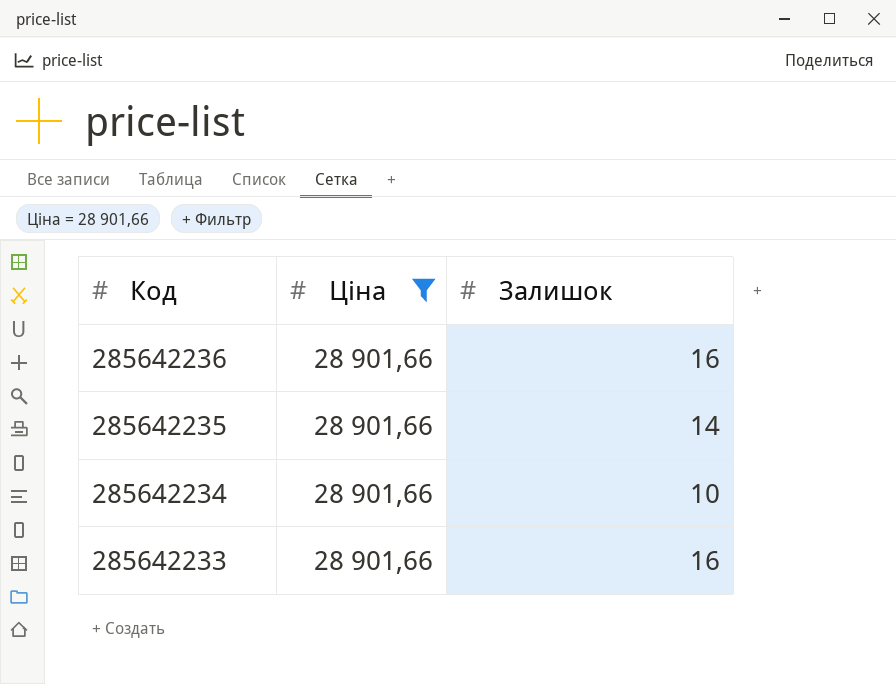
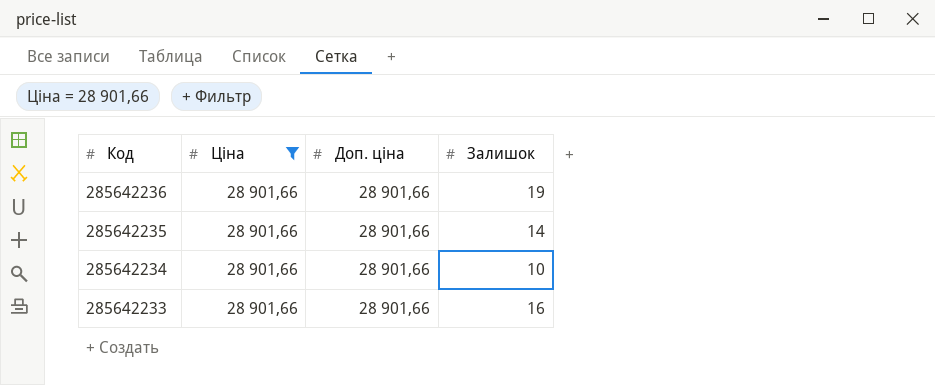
column Доп. ціна | position: none -> 3
285642236 | Залишок: 16 -> 19

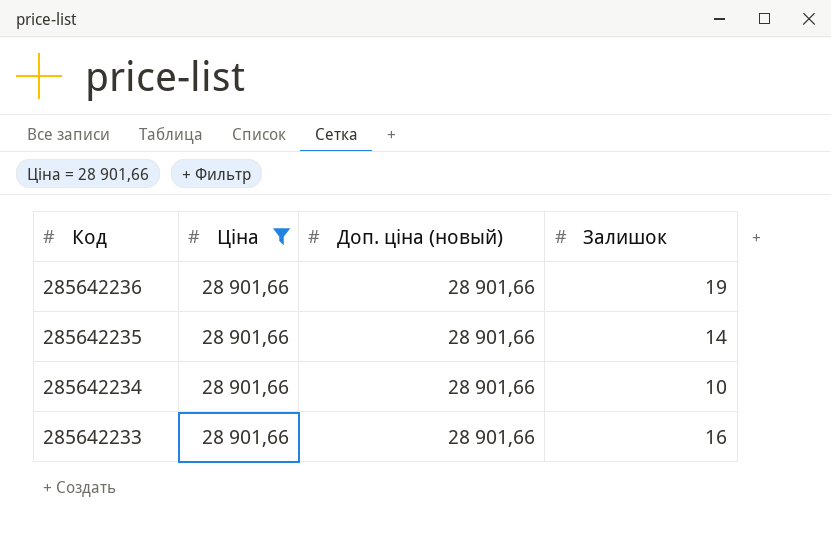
column name: Доп. ціна -> Доп. ціна (новый)

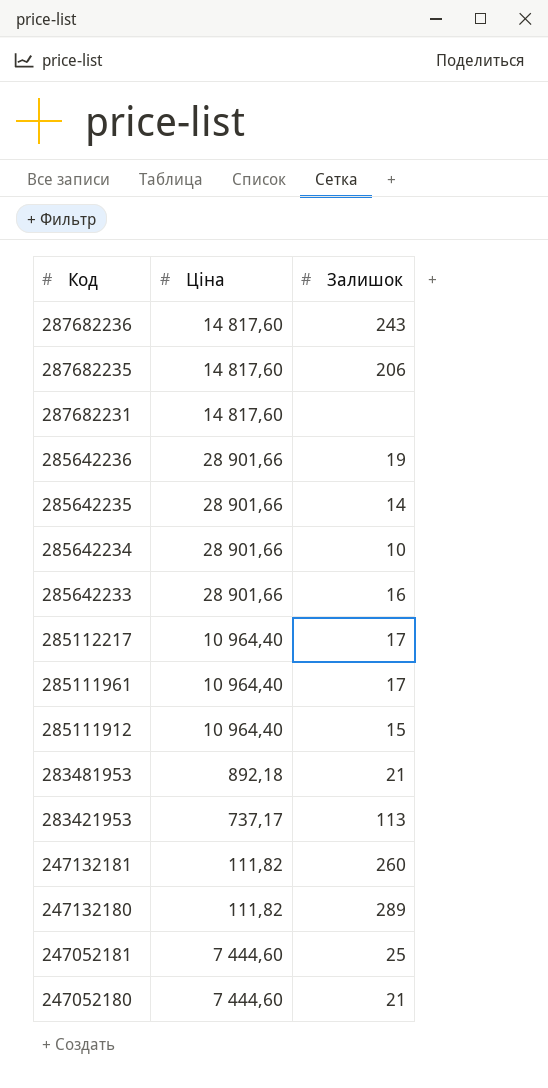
filter: Ціна = 28 901,66 -> none
column Доп. ціна (новый) | position: 3 -> none

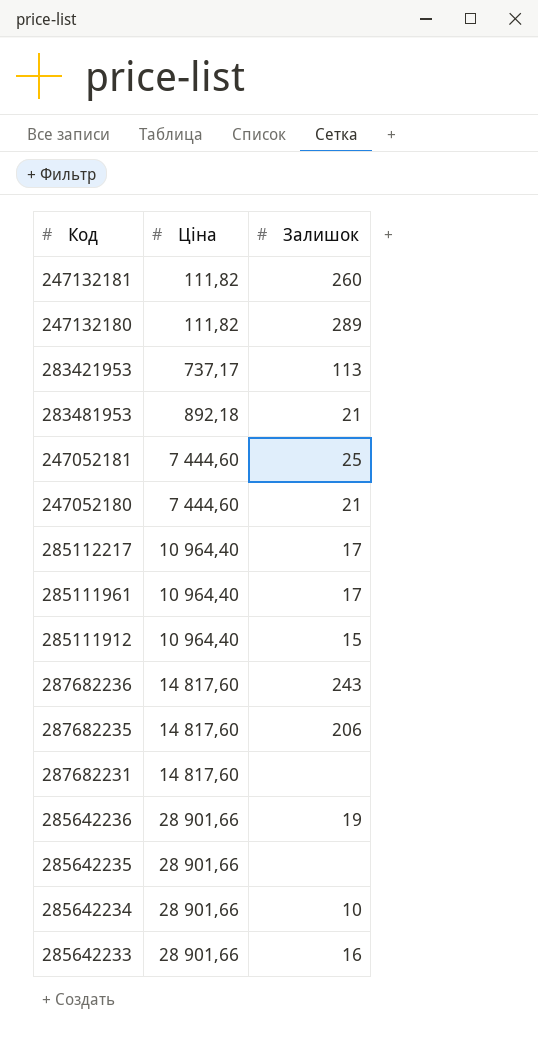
row order: Код descending -> Ціна ascending
285642235 | Залишок: 14 -> none

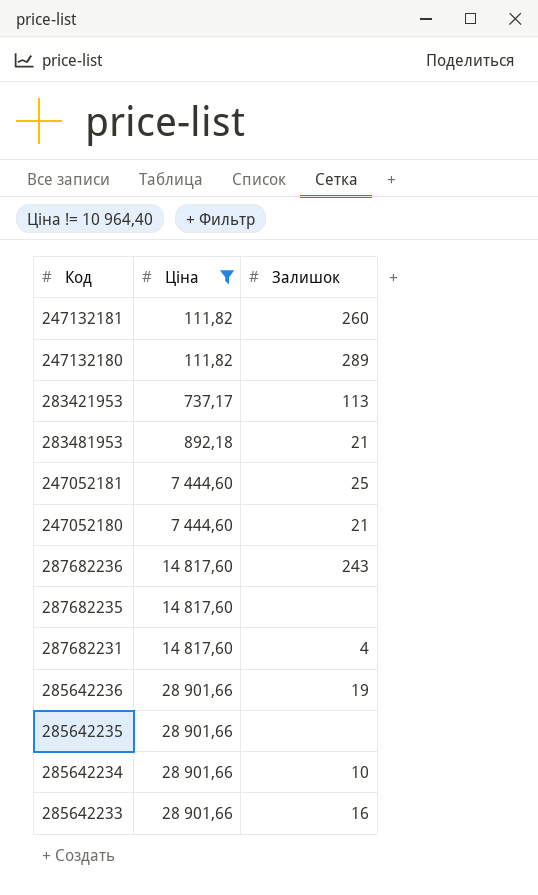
filter: none -> Ціна != 10 964,40
287682235 | Залишок: 206 -> none
287682231 | Залишок: none -> 4

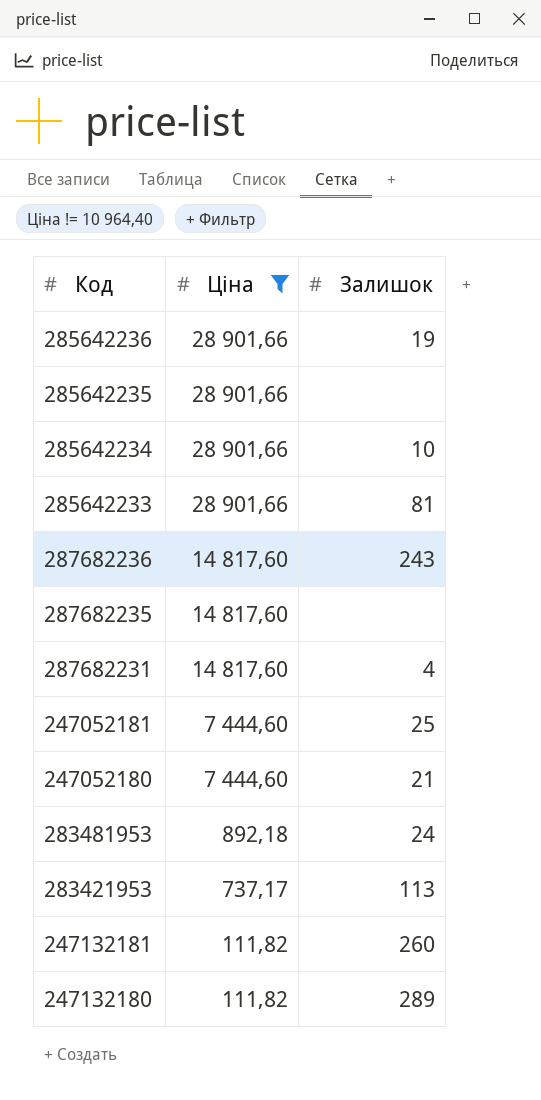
row order: Ціна ascending -> Ціна descending
285642233 | Залишок: 16 -> 81
283481953 | Залишок: 21 -> 24

